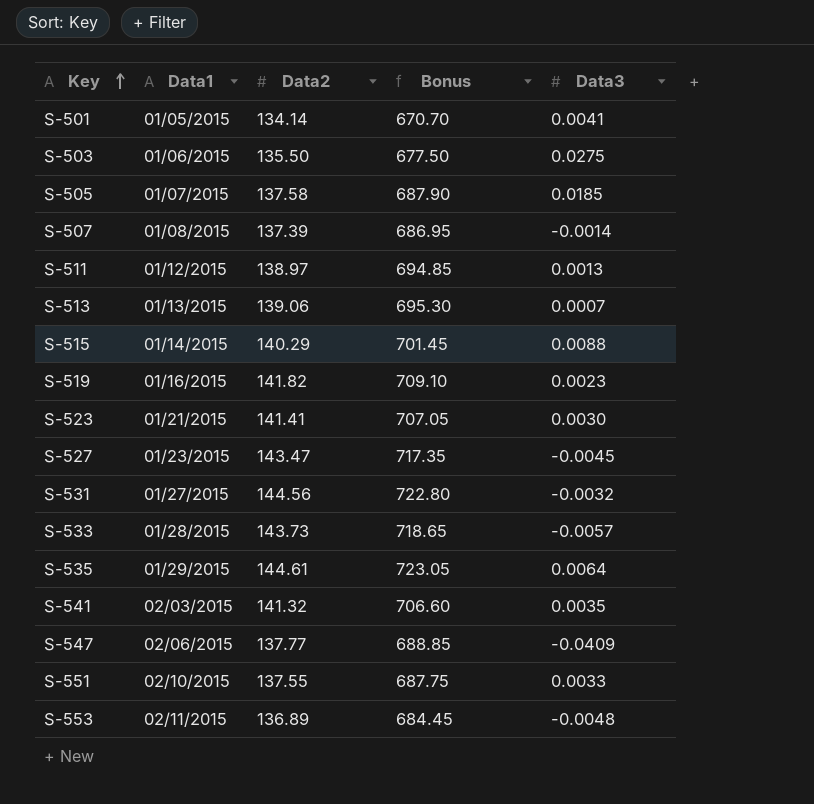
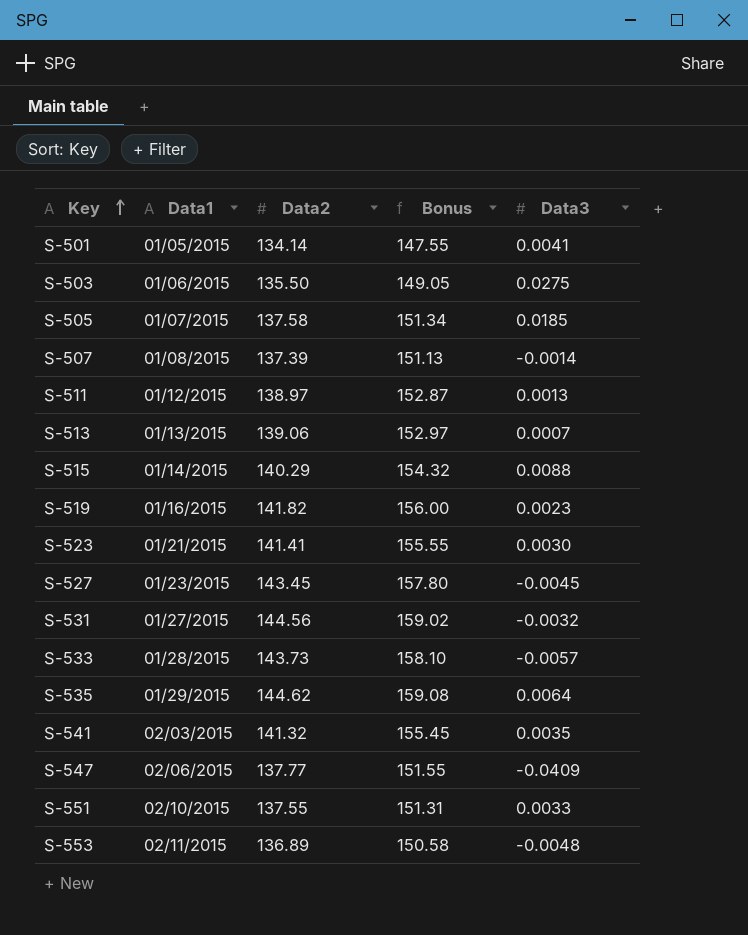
column Bonus | formula: [Data2] * 5 -> [Data2] * 1.1
S-527 | Data2: 143.47 -> 143.45
S-535 | Data2: 144.61 -> 144.62

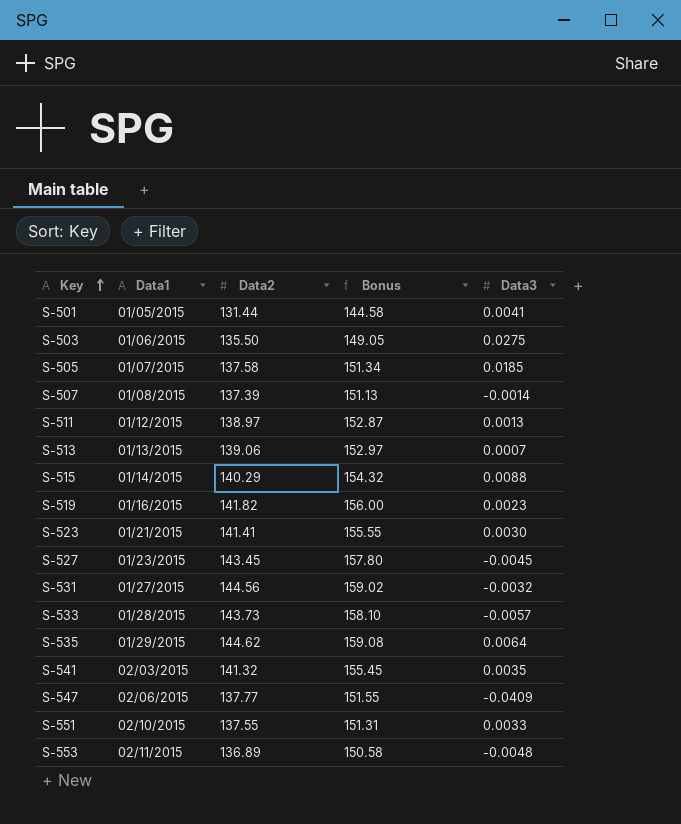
S-501 | Data2: 134.14 -> 131.44
S-501 | Bonus: 147.55 -> 144.58

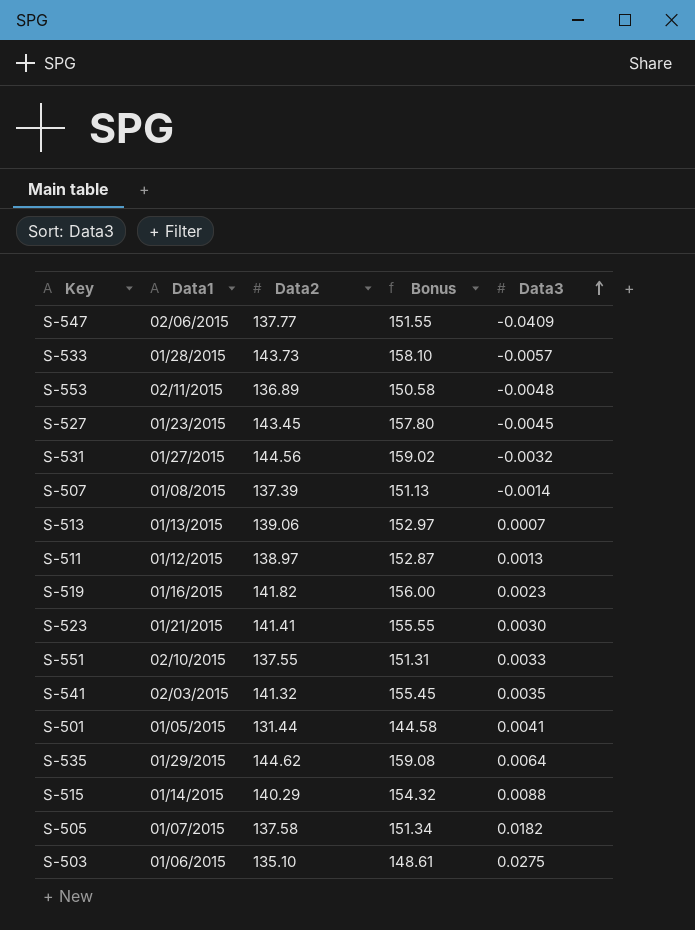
row order: Key ascending -> Data3 ascending
S-505 | Data3: 0.0185 -> 0.0182
S-503 | Data2: 135.50 -> 135.10
S-503 | Bonus: 149.05 -> 148.61

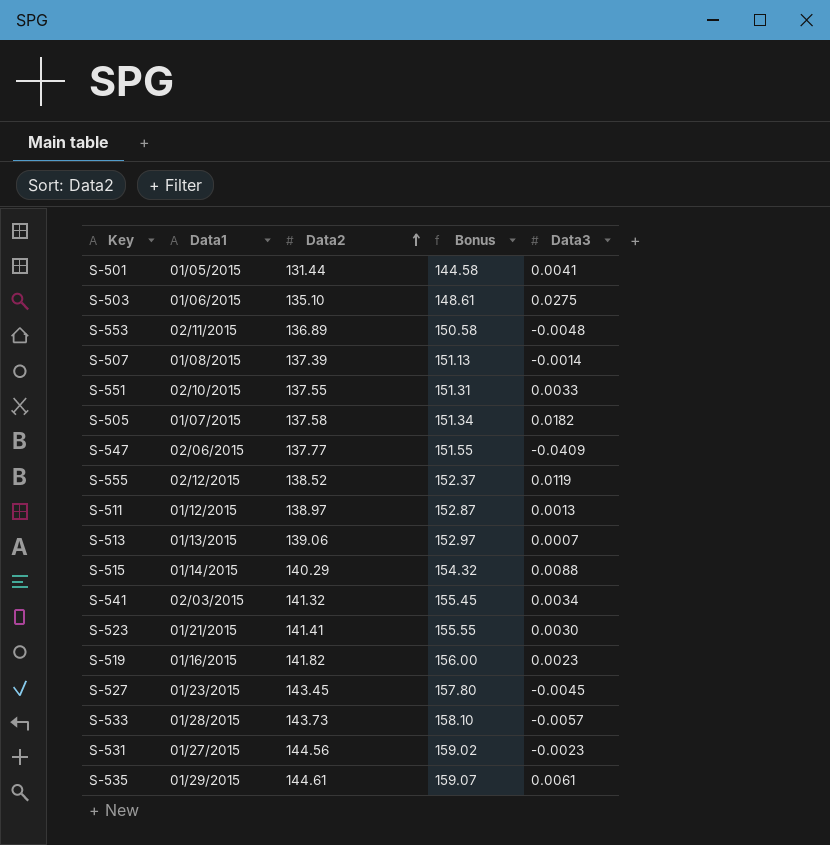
row order: Data3 ascending -> Data2 ascending
row S-555: none -> 02/12/2015 | 138.52 | 152.37 | 0.0119
S-541 | Data3: 0.0035 -> 0.0034
S-531 | Data3: -0.0032 -> -0.0023
S-535 | Data2: 144.62 -> 144.61
S-535 | Bonus: 159.08 -> 159.07
S-535 | Data3: 0.0064 -> 0.0061

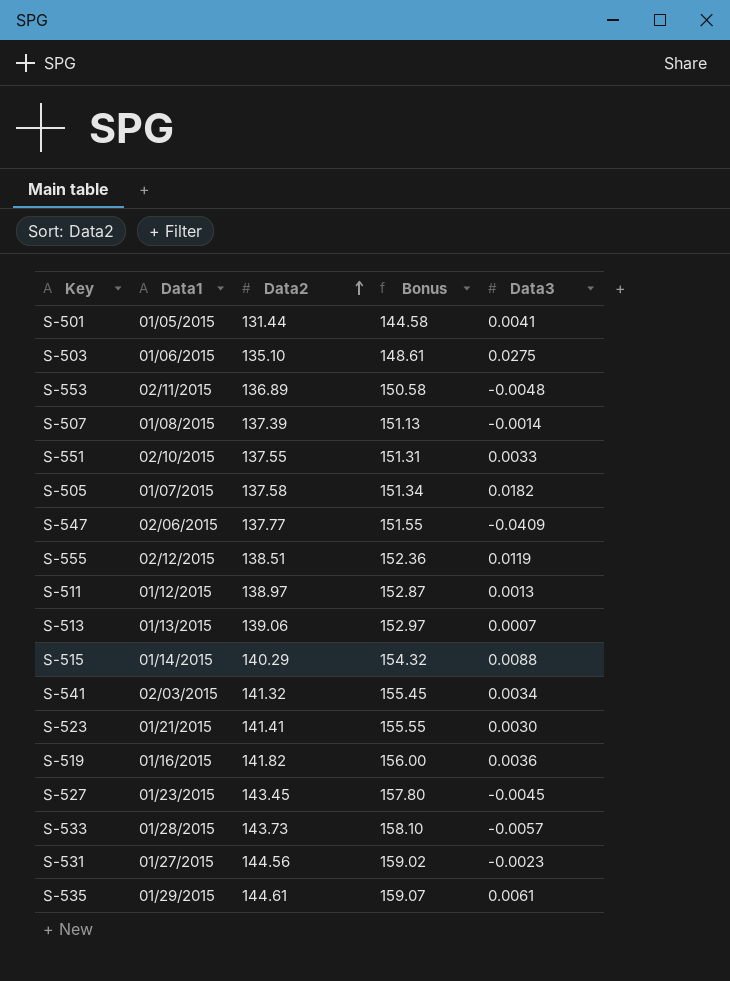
S-555 | Data2: 138.52 -> 138.51
S-555 | Bonus: 152.37 -> 152.36
S-519 | Data3: 0.0023 -> 0.0036

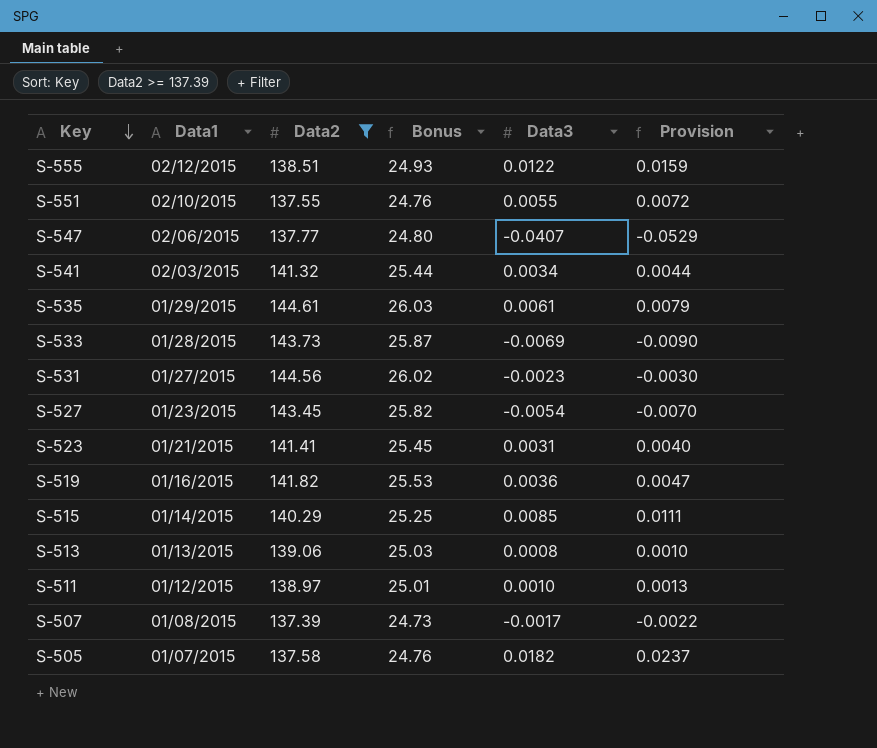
filter: none -> Data2 >= 137.39
row order: Data2 ascending -> Key descending
column Bonus | formula: [Data2] * 1.1 -> [Data2] * 0.18
column Provision | formula: none -> [Data3] * 1.3
S-555 | Data3: 0.0119 -> 0.0122
S-551 | Data3: 0.0033 -> 0.0055
S-547 | Data3: -0.0409 -> -0.0407
S-533 | Data3: -0.0057 -> -0.0069
S-527 | Data3: -0.0045 -> -0.0054
S-523 | Data3: 0.0030 -> 0.0031
S-515 | Data3: 0.0088 -> 0.0085
S-513 | Data3: 0.0007 -> 0.0008
S-511 | Data3: 0.0013 -> 0.0010
S-507 | Data3: -0.0014 -> -0.0017

